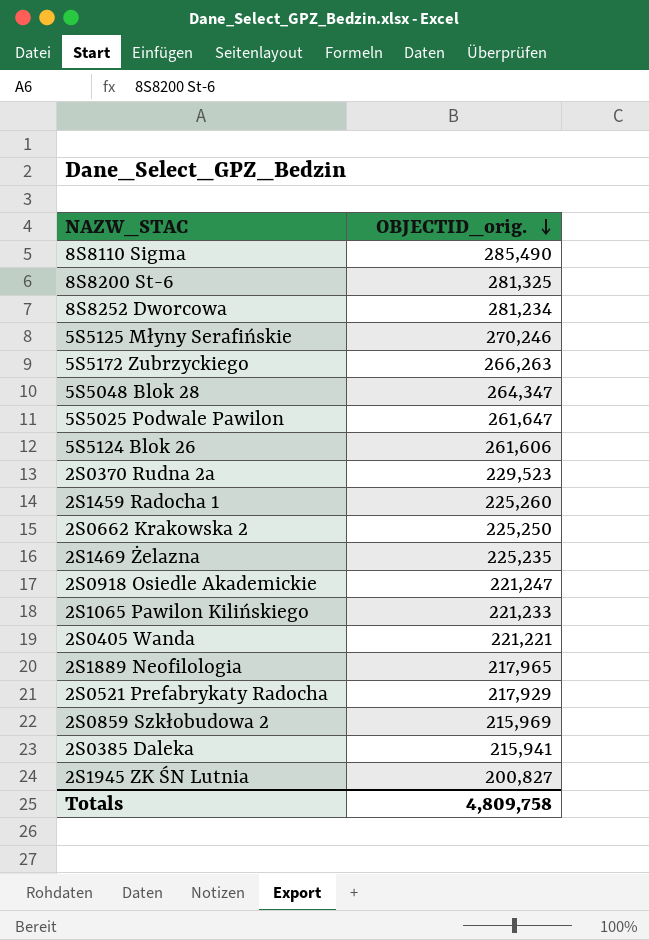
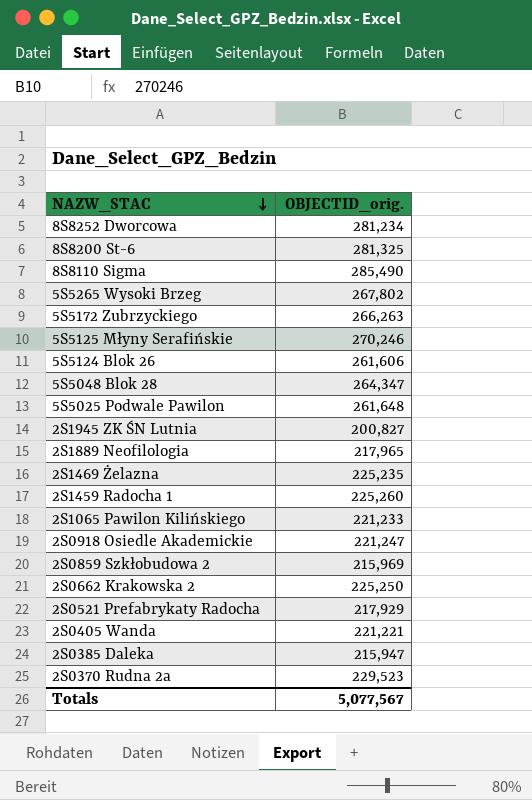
row order: OBJECTID_orig. descending -> NAZW_STAC descending
row 5S5265 Wysoki Brzeg: none -> 267,802
5S5025 Podwale Pawilon | OBJECTID_orig.: 261,647 -> 261,648
2S0385 Daleka | OBJECTID_orig.: 215,941 -> 215,947
Totals | OBJECTID_orig.: 4,809,758 -> 5,077,567

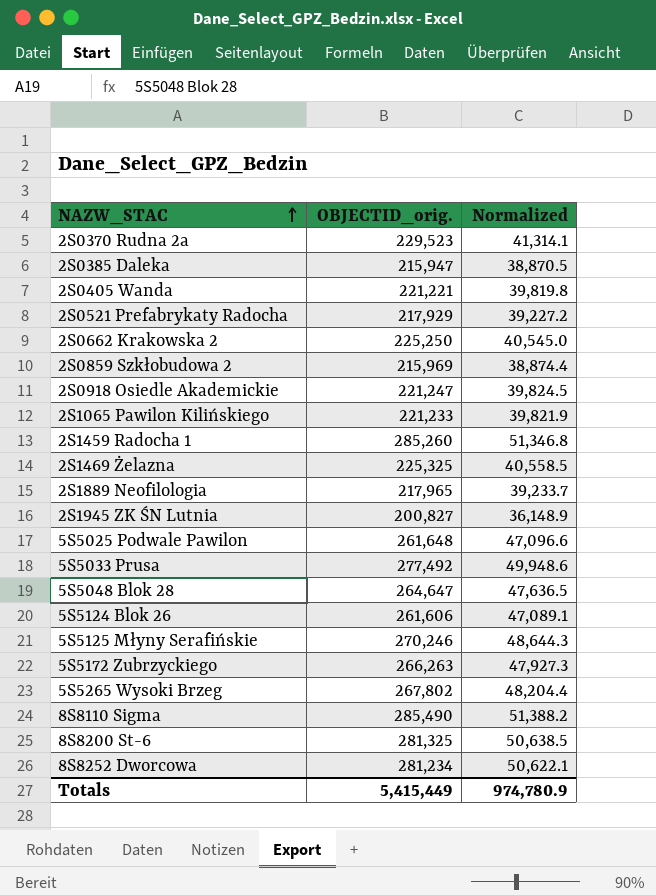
row order: NAZW_STAC descending -> NAZW_STAC ascending
column Normalized | formula: none -> [OBJECTID_orig.] * 0.18
2S1459 Radocha 1 | OBJECTID_orig.: 225,260 -> 285,260
2S1469 Żelazna | OBJECTID_orig.: 225,235 -> 225,325
row 5S5033 Prusa: none -> 277,492 | 49,948.6
5S5048 Blok 28 | OBJECTID_orig.: 264,347 -> 264,647
Totals | OBJECTID_orig.: 5,077,567 -> 5,415,449

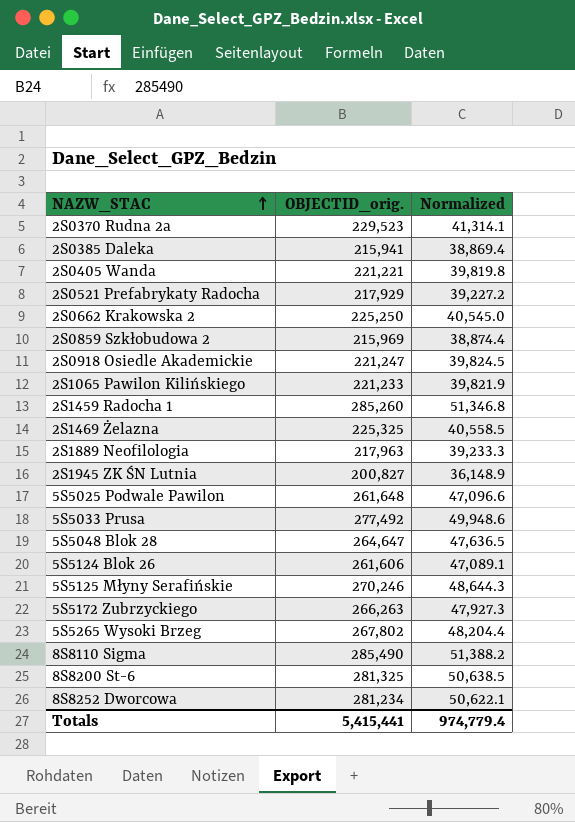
2S0385 Daleka | OBJECTID_orig.: 215,947 -> 215,941
2S0385 Daleka | Normalized: 38,870.5 -> 38,869.4
2S1889 Neofilologia | OBJECTID_orig.: 217,965 -> 217,963
2S1889 Neofilologia | Normalized: 39,233.7 -> 39,233.3
Totals | OBJECTID_orig.: 5,415,449 -> 5,415,441
Totals | Normalized: 974,780.9 -> 974,779.4

